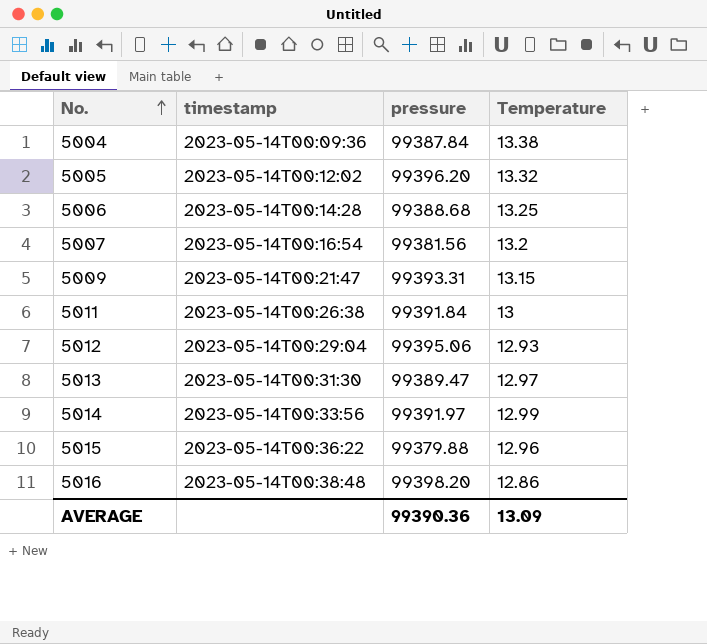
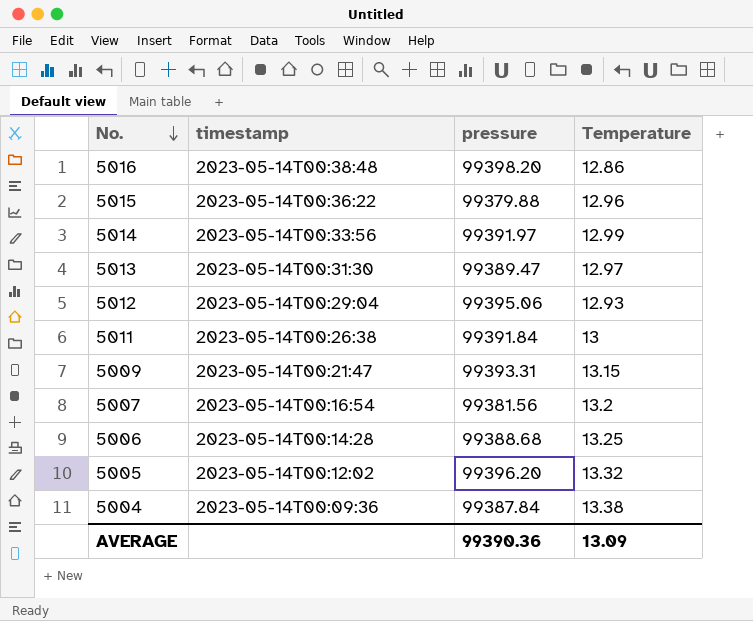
row order: No. ascending -> No. descending

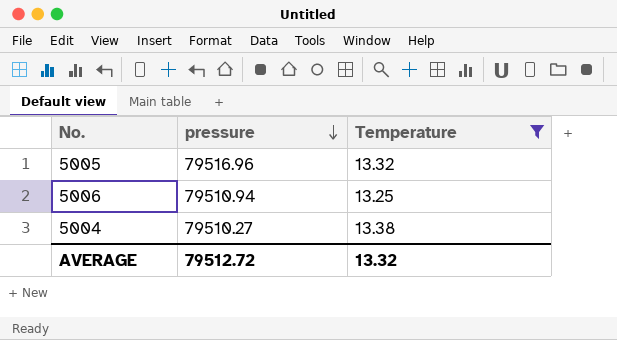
filter: none -> Temperature >= 13.25
row order: No. descending -> pressure descending
column timestamp | position: 2 -> none
5005 | pressure: 99396.20 -> 79516.96
5006 | pressure: 99388.68 -> 79510.94
5004 | pressure: 99387.84 -> 79510.27
AVERAGE | pressure: 99390.36 -> 79512.72
AVERAGE | Temperature: 13.09 -> 13.32

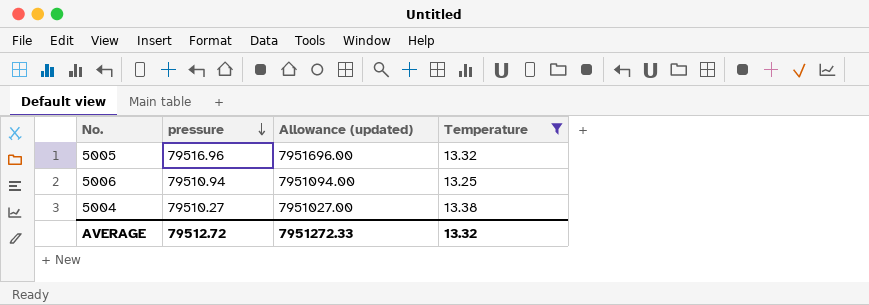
column Allowance (updated) | formula: none -> [pressure] * 100

